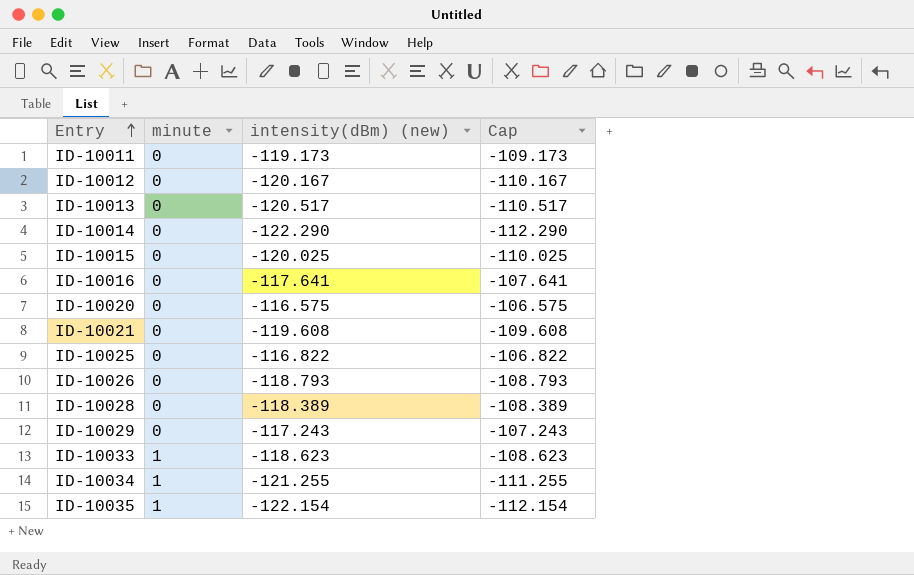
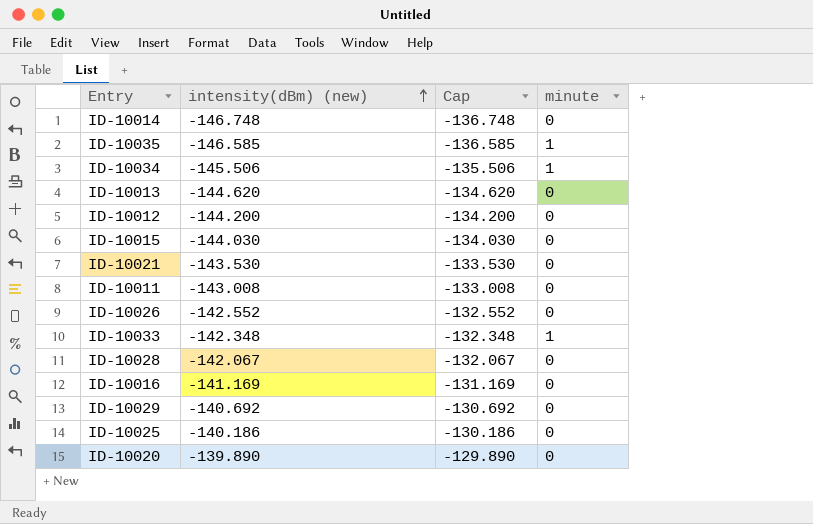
row order: Entry ascending -> intensity(dBm) (new) ascending
column minute | position: 2 -> 4
ID-10014 | intensity(dBm) (new): -122.290 -> -146.748
ID-10014 | Cap: -112.290 -> -136.748
ID-10035 | intensity(dBm) (new): -122.154 -> -146.585
ID-10035 | Cap: -112.154 -> -136.585
ID-10034 | intensity(dBm) (new): -121.255 -> -145.506
ID-10034 | Cap: -111.255 -> -135.506
ID-10013 | intensity(dBm) (new): -120.517 -> -144.620
ID-10013 | Cap: -110.517 -> -134.620
ID-10012 | intensity(dBm) (new): -120.167 -> -144.200
ID-10012 | Cap: -110.167 -> -134.200
ID-10015 | intensity(dBm) (new): -120.025 -> -144.030
ID-10015 | Cap: -110.025 -> -134.030
ID-10021 | intensity(dBm) (new): -119.608 -> -143.530
ID-10021 | Cap: -109.608 -> -133.530
ID-10011 | intensity(dBm) (new): -119.173 -> -143.008
ID-10011 | Cap: -109.173 -> -133.008
ID-10026 | intensity(dBm) (new): -118.793 -> -142.552
ID-10026 | Cap: -108.793 -> -132.552
ID-10033 | intensity(dBm) (new): -118.623 -> -142.348
ID-10033 | Cap: -108.623 -> -132.348
ID-10028 | intensity(dBm) (new): -118.389 -> -142.067
ID-10028 | Cap: -108.389 -> -132.067
ID-10016 | intensity(dBm) (new): -117.641 -> -141.169
ID-10016 | Cap: -107.641 -> -131.169
ID-10029 | intensity(dBm) (new): -117.243 -> -140.692
ID-10029 | Cap: -107.243 -> -130.692
ID-10025 | intensity(dBm) (new): -116.822 -> -140.186
ID-10025 | Cap: -106.822 -> -130.186
ID-10020 | intensity(dBm) (new): -116.575 -> -139.890
ID-10020 | Cap: -106.575 -> -129.890

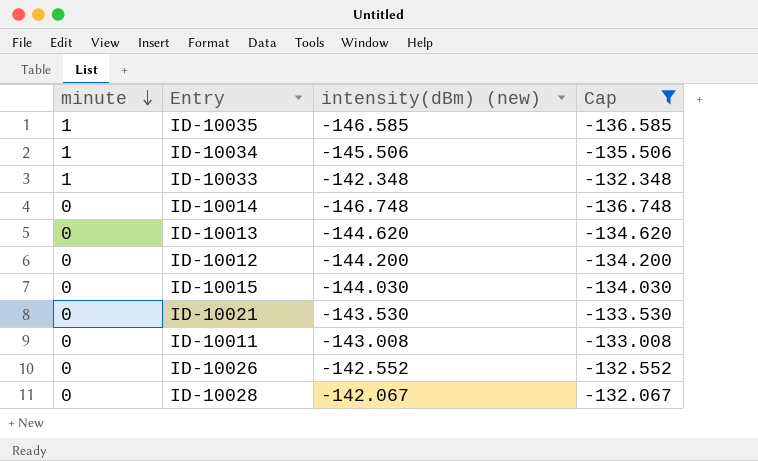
filter: none -> Cap <= -132.067
row order: intensity(dBm) (new) ascending -> minute descending
column minute | position: 4 -> 1

